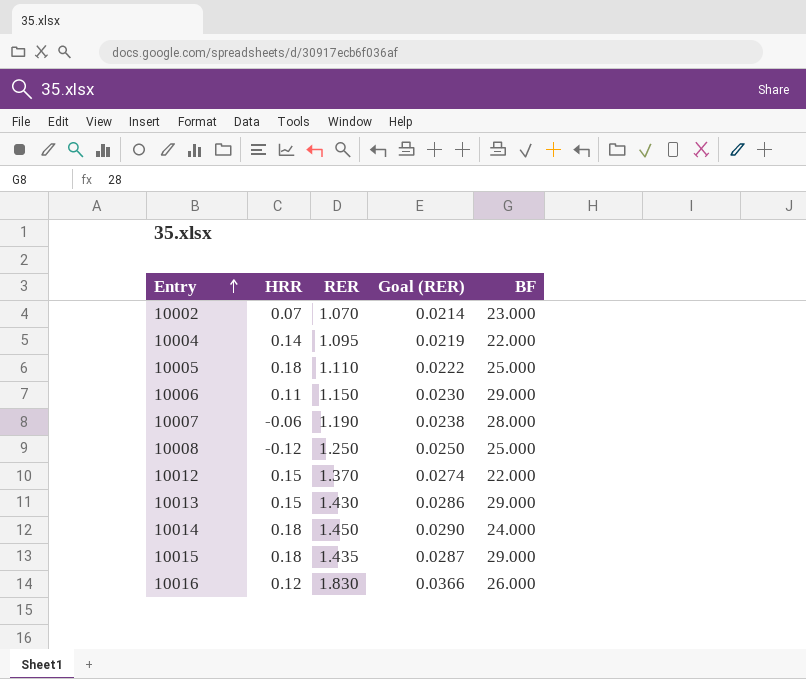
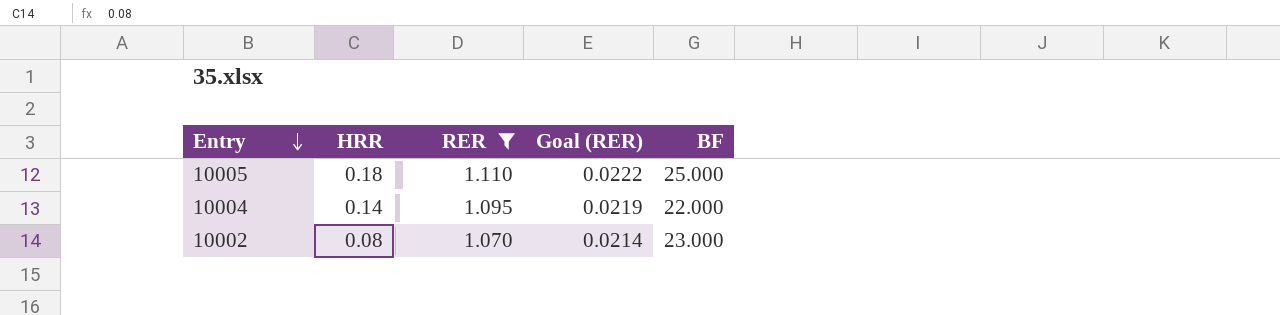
filter: none -> RER <= 1.110
row order: Entry ascending -> Entry descending
10002 | HRR: 0.07 -> 0.08

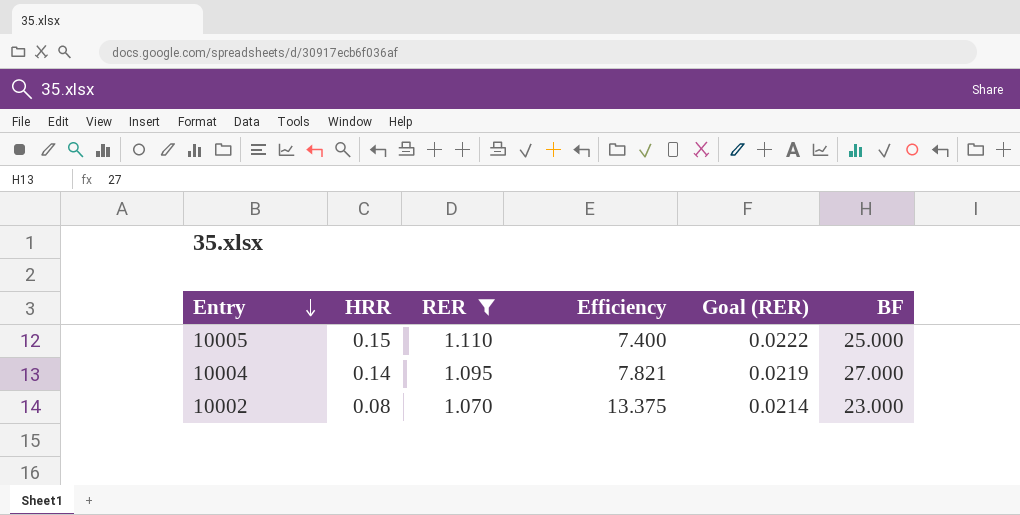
column Efficiency | formula: none -> [RER] / [HRR]
10005 | HRR: 0.18 -> 0.15
10004 | BF: 22.000 -> 27.000

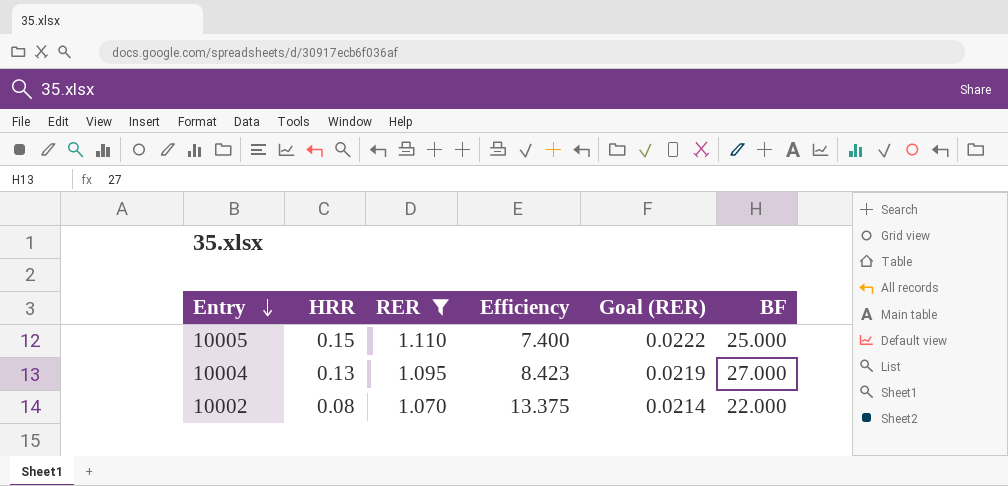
10004 | HRR: 0.14 -> 0.13
10004 | Efficiency: 7.821 -> 8.423
10002 | BF: 23.000 -> 22.000

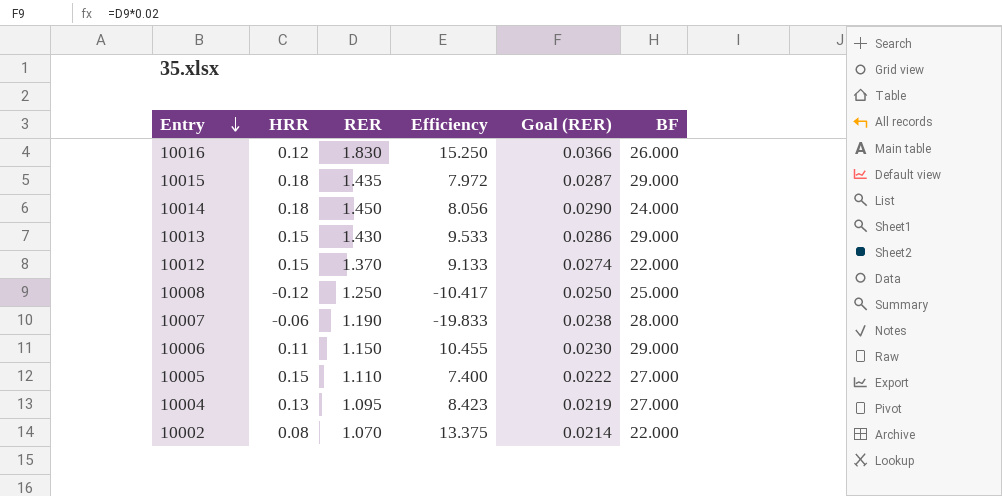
filter: RER <= 1.110 -> none
10005 | BF: 25.000 -> 27.000

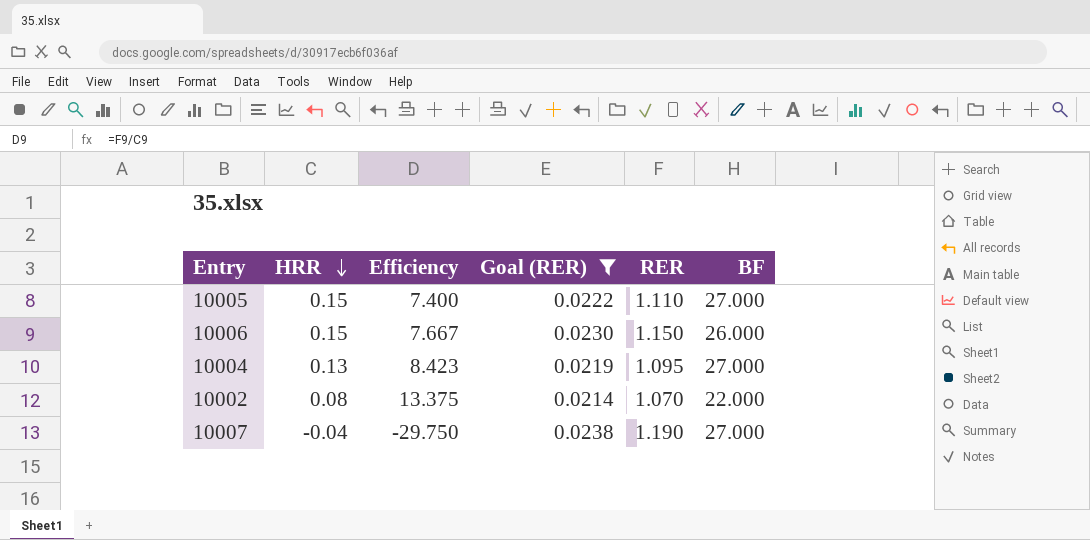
filter: none -> Goal (RER) <= 0.0238
row order: Entry descending -> HRR descending
column RER | position: 3 -> 5
10006 | HRR: 0.11 -> 0.15
10006 | Efficiency: 10.455 -> 7.667
10006 | BF: 29.000 -> 26.000
10007 | HRR: -0.06 -> -0.04
10007 | Efficiency: -19.833 -> -29.750
10007 | BF: 28.000 -> 27.000

